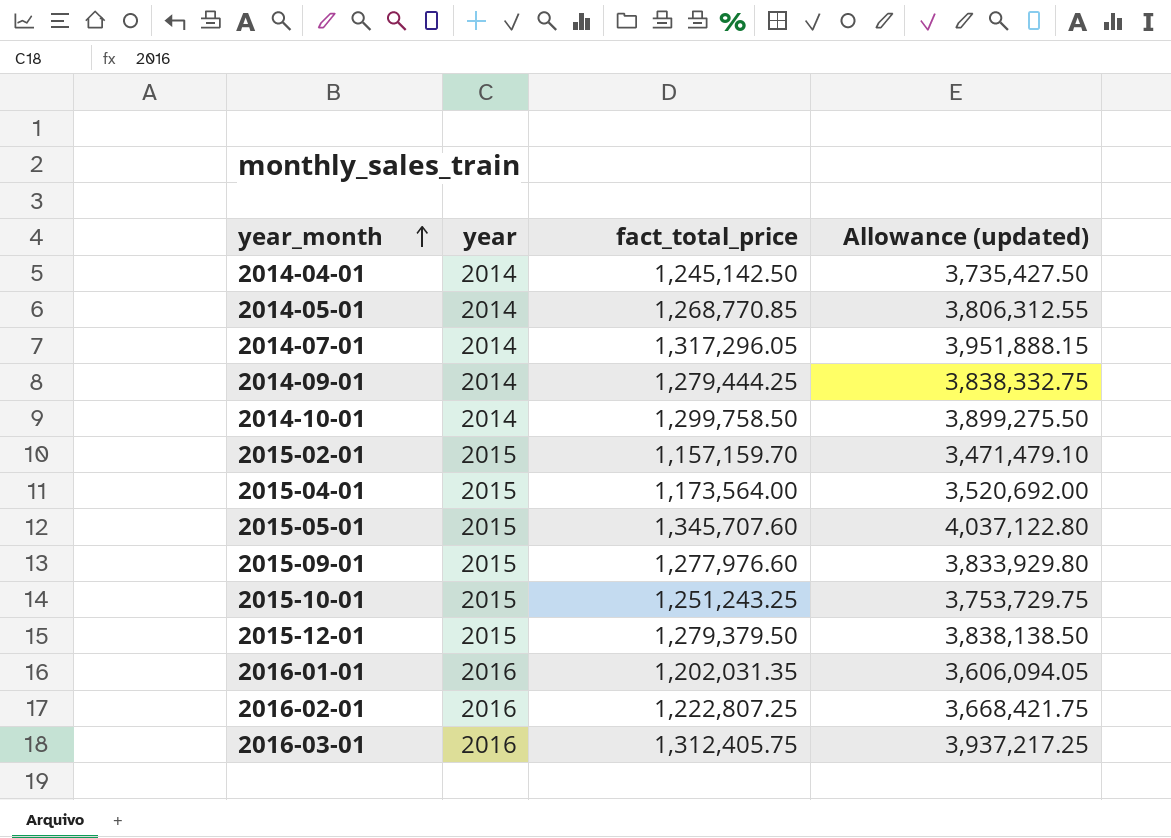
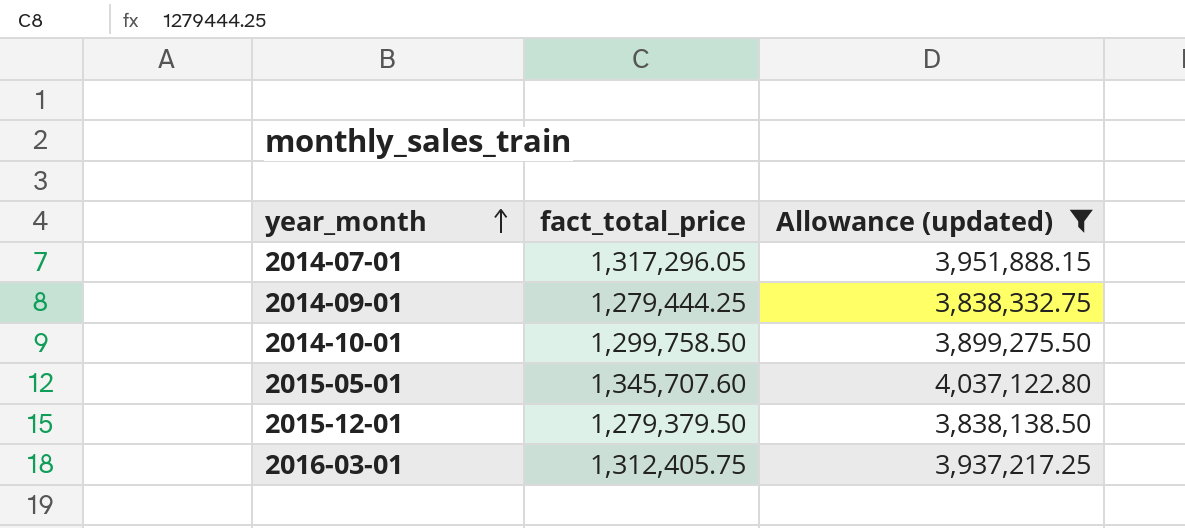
filter: none -> Allowance (updated) >= 3,838,138.50
column year | position: 2 -> none

